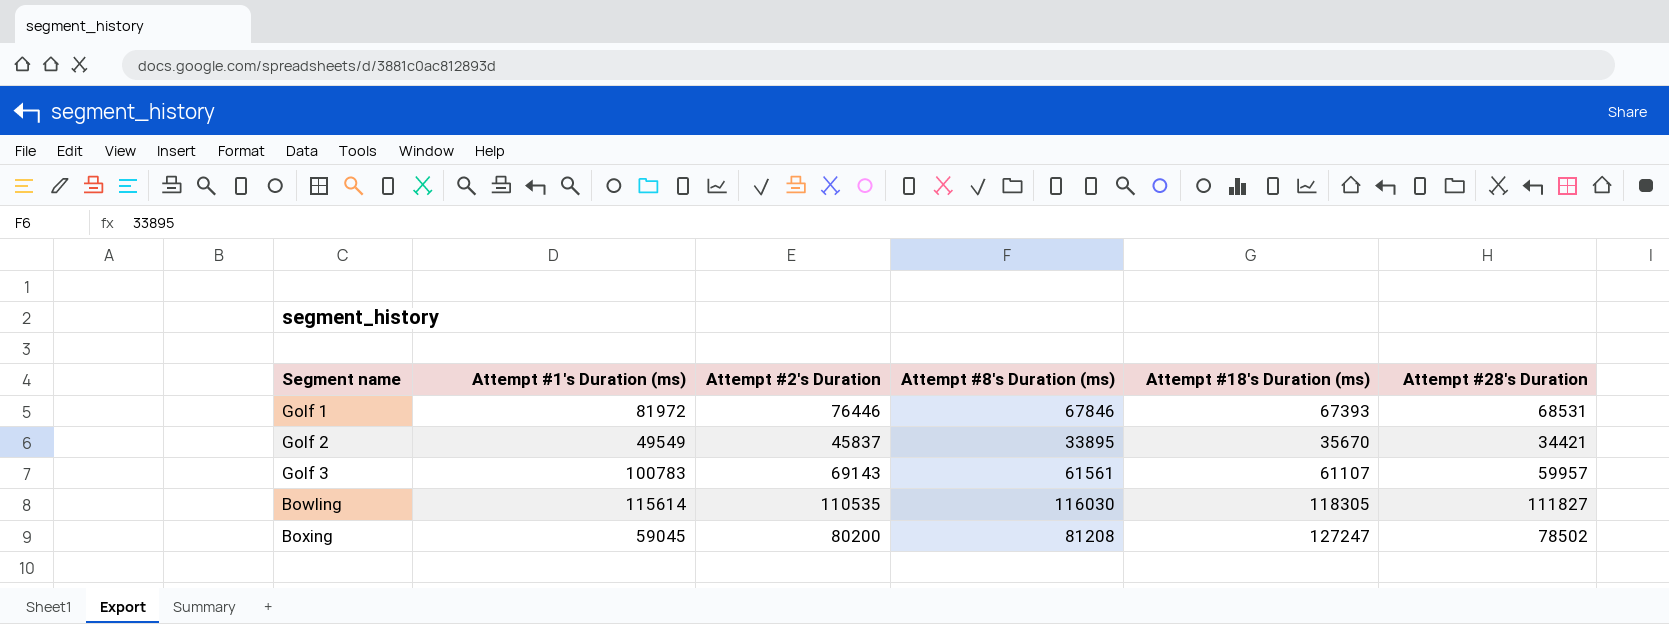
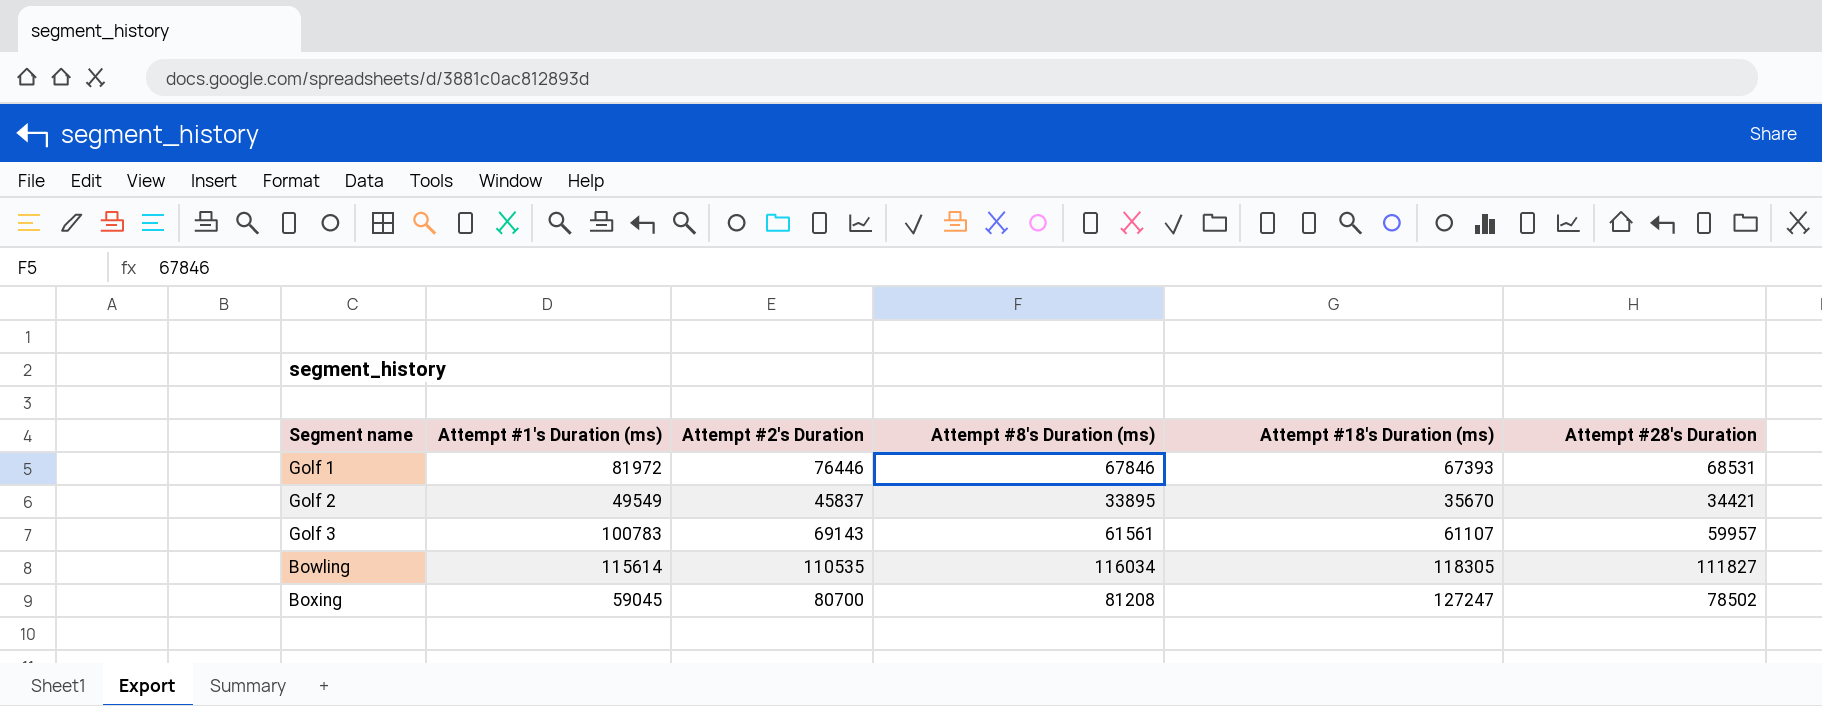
Bowling | Attempt #8's Duration (ms): 116030 -> 116034
Boxing | Attempt #2's Duration: 80200 -> 80700

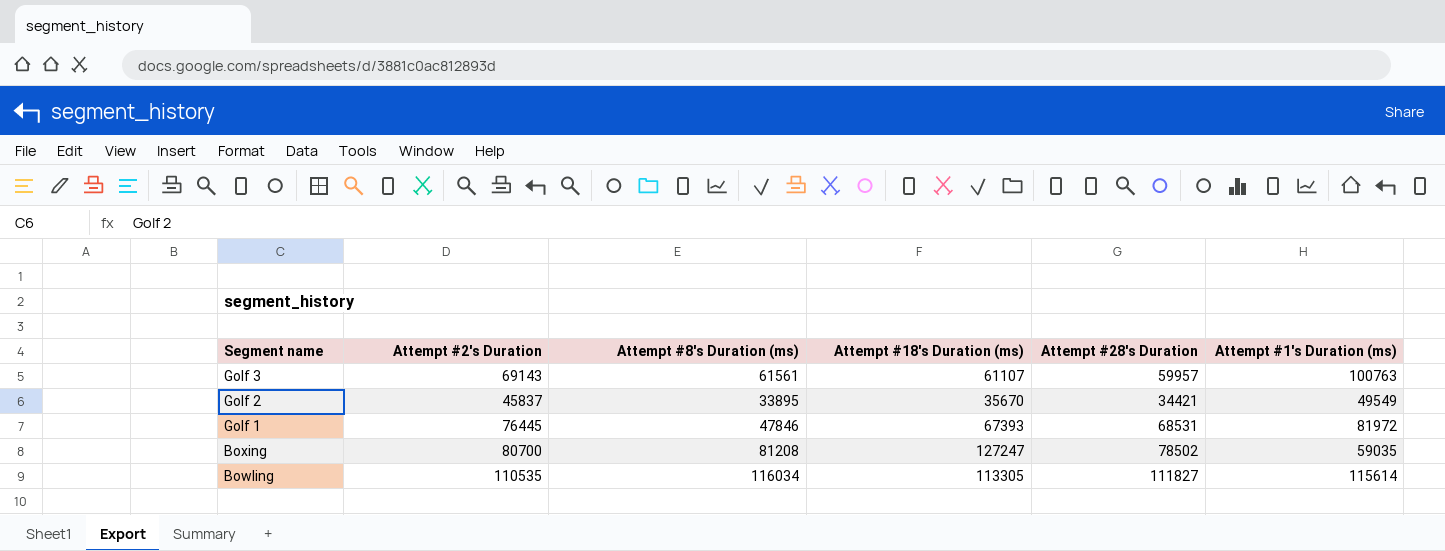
row order: none -> Segment name descending
column Attempt #1's Duration (ms) | position: 2 -> 6
Golf 3 | Attempt #1's Duration (ms): 100783 -> 100763
Golf 1 | Attempt #2's Duration: 76446 -> 76445
Golf 1 | Attempt #8's Duration (ms): 67846 -> 47846
Boxing | Attempt #1's Duration (ms): 59045 -> 59035
Bowling | Attempt #18's Duration (ms): 118305 -> 113305

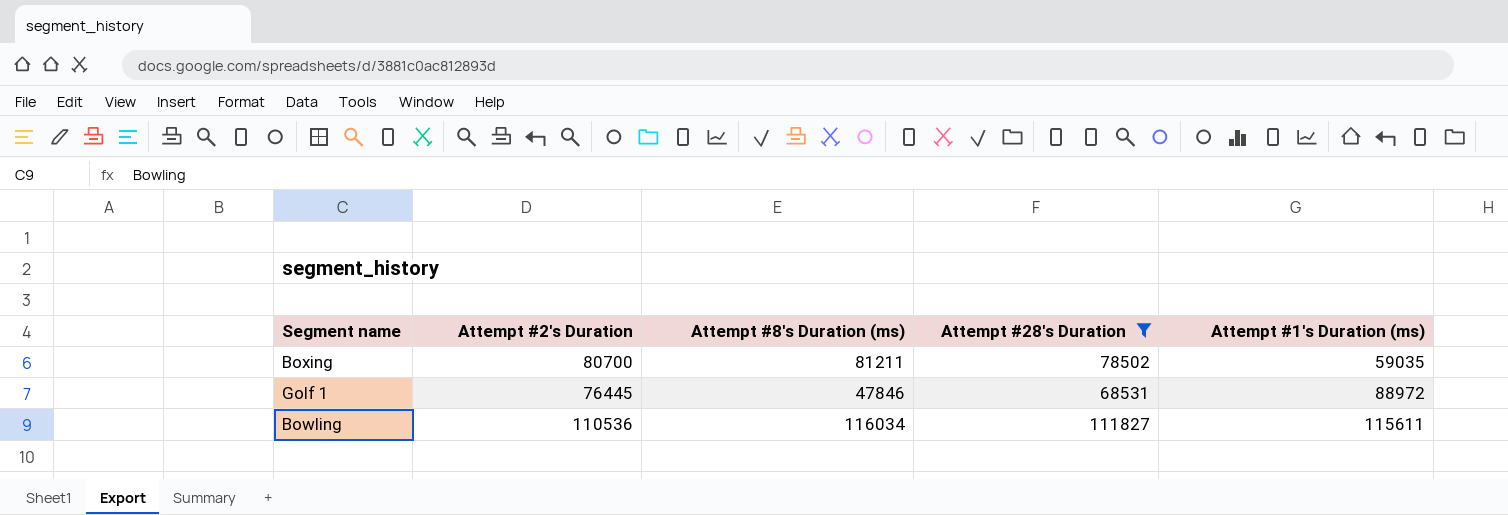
filter: none -> Attempt #28's Duration >= 68531
row order: Segment name descending -> Attempt #1's Duration (ms) ascending
column Attempt #18's Duration (ms) | position: 4 -> none
Boxing | Attempt #8's Duration (ms): 81208 -> 81211
Golf 1 | Attempt #1's Duration (ms): 81972 -> 88972
Bowling | Attempt #2's Duration: 110535 -> 110536
Bowling | Attempt #1's Duration (ms): 115614 -> 115611

